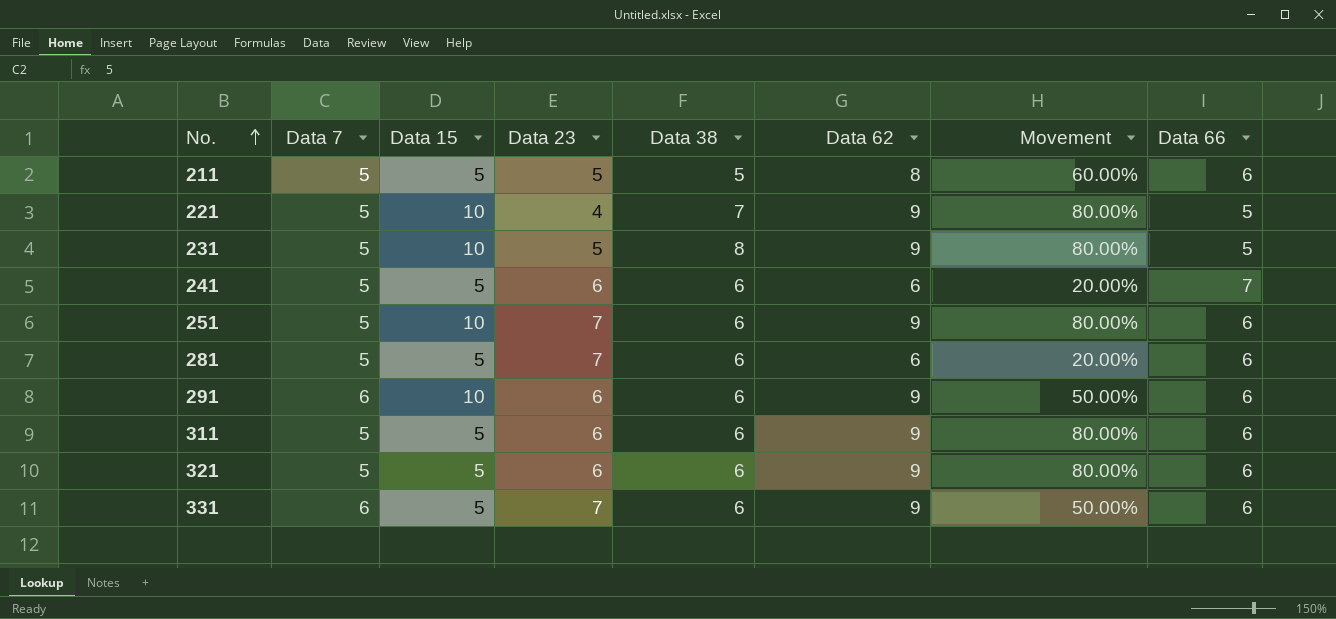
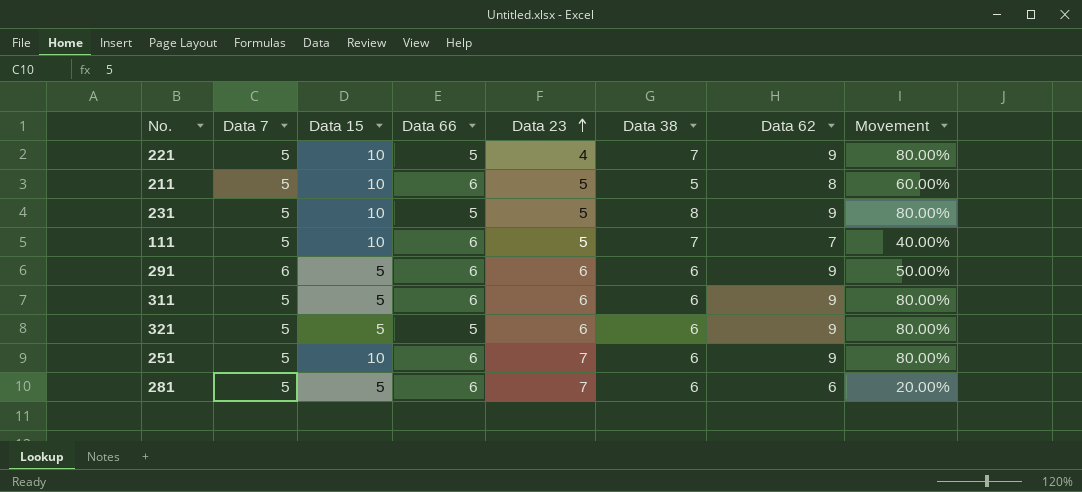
row order: No. ascending -> Data 23 ascending
column Data 66 | position: 8 -> 4
row 241: 5 | 5 | 6 | 6 | 6 | 20.00% | 7 -> none
row 331: 6 | 5 | 7 | 6 | 9 | 50.00% | 6 -> none
211 | Data 15: 5 -> 10
row 111: none -> 5 | 10 | 6 | 5 | 7 | 7 | 40.00%
291 | Data 15: 10 -> 5
321 | Data 66: 6 -> 5

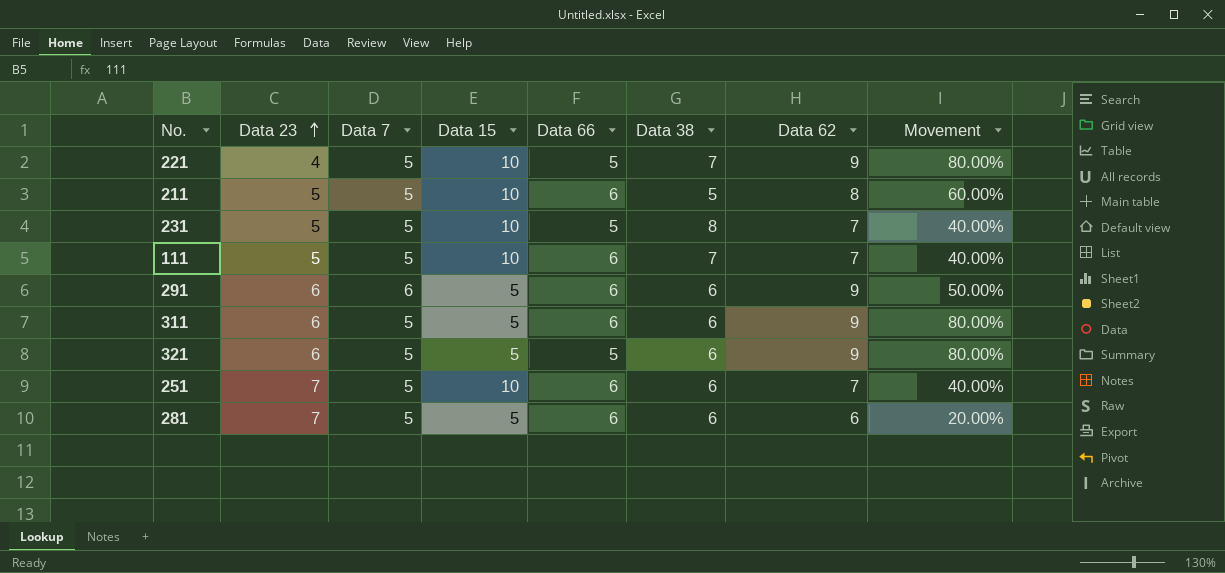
column Data 23 | position: 5 -> 2
231 | Data 62: 9 -> 7
231 | Movement: 80.00% -> 40.00%
251 | Data 62: 9 -> 7
251 | Movement: 80.00% -> 40.00%

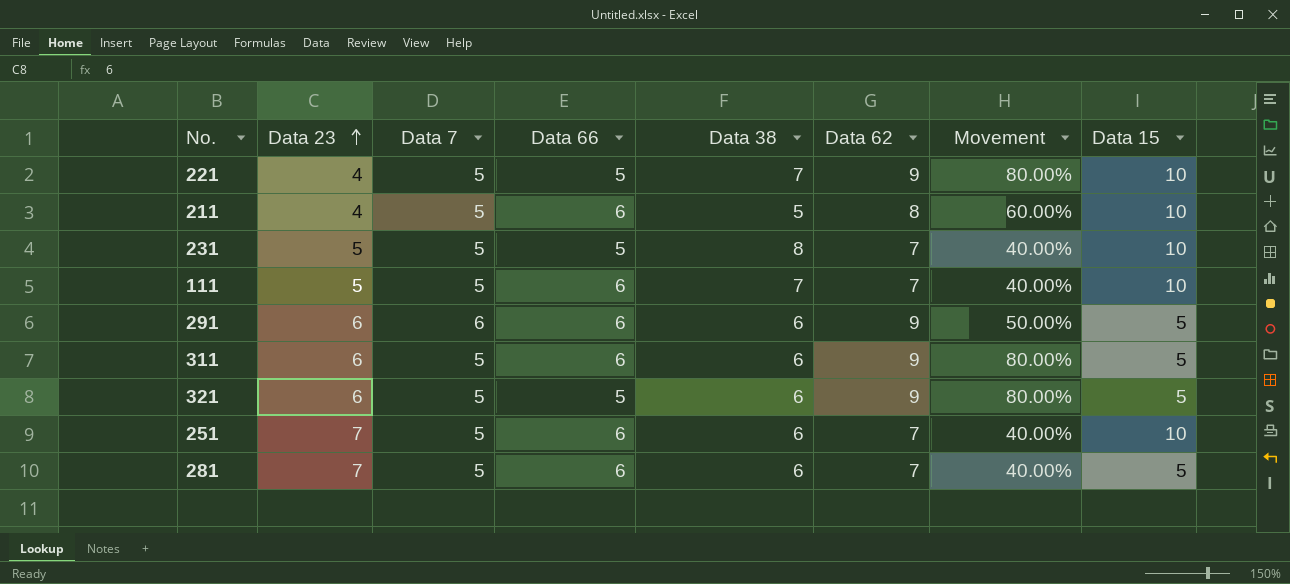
column Data 15 | position: 4 -> 8
211 | Data 23: 5 -> 4
281 | Data 62: 6 -> 7
281 | Movement: 20.00% -> 40.00%

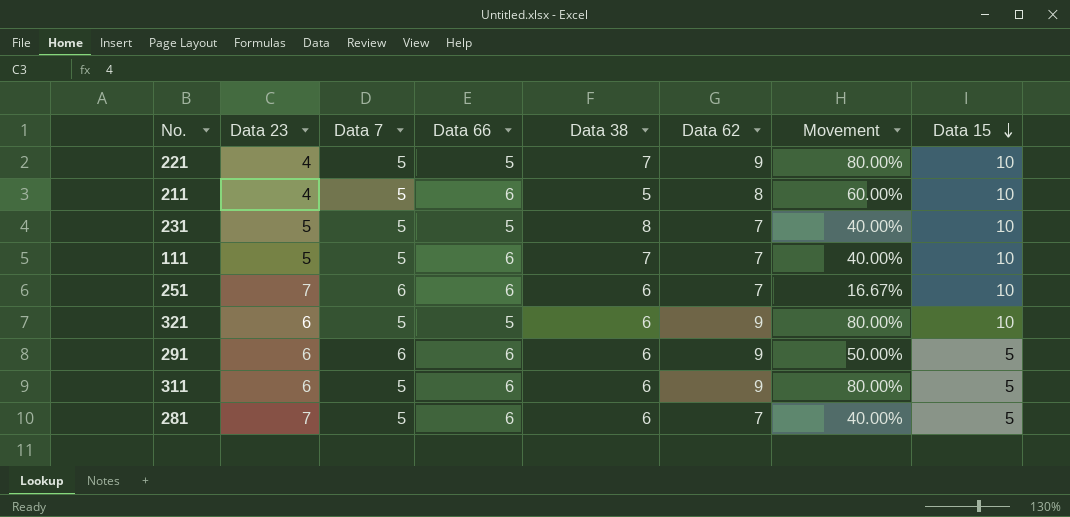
row order: Data 23 ascending -> Data 15 descending
251 | Data 7: 5 -> 6
251 | Movement: 40.00% -> 16.67%
321 | Data 15: 5 -> 10

